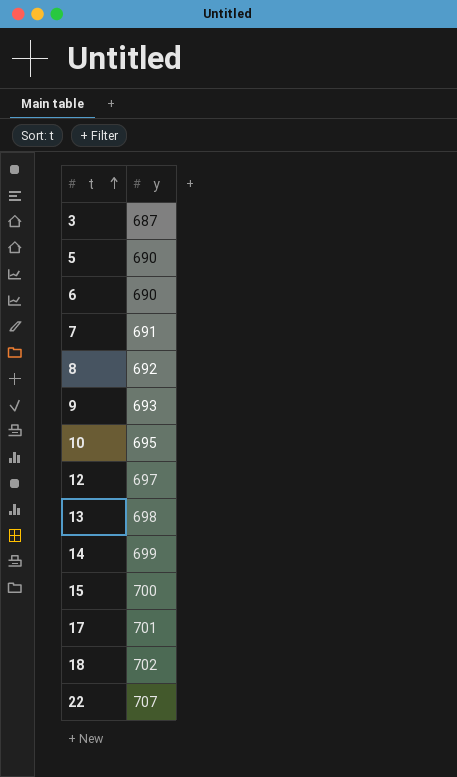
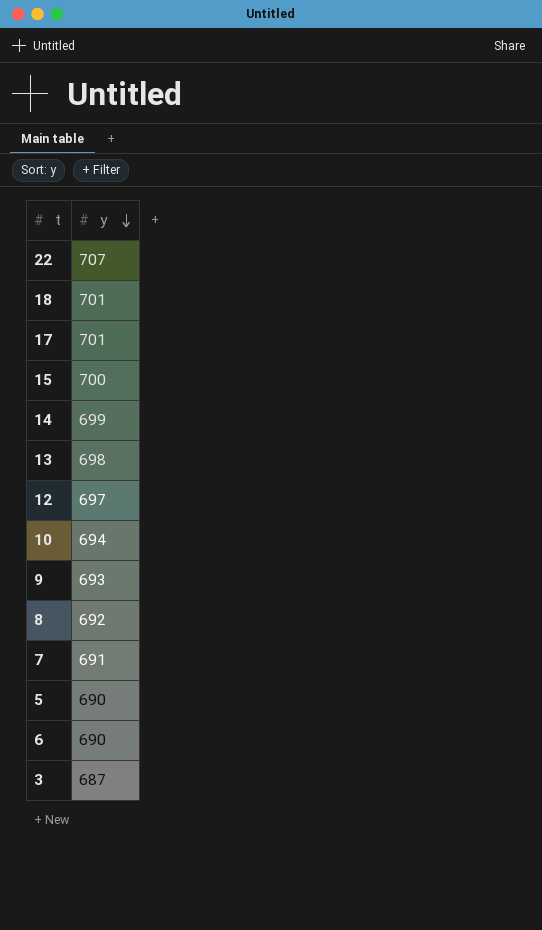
row order: t ascending -> y descending
18 | y: 702 -> 701
10 | y: 695 -> 694

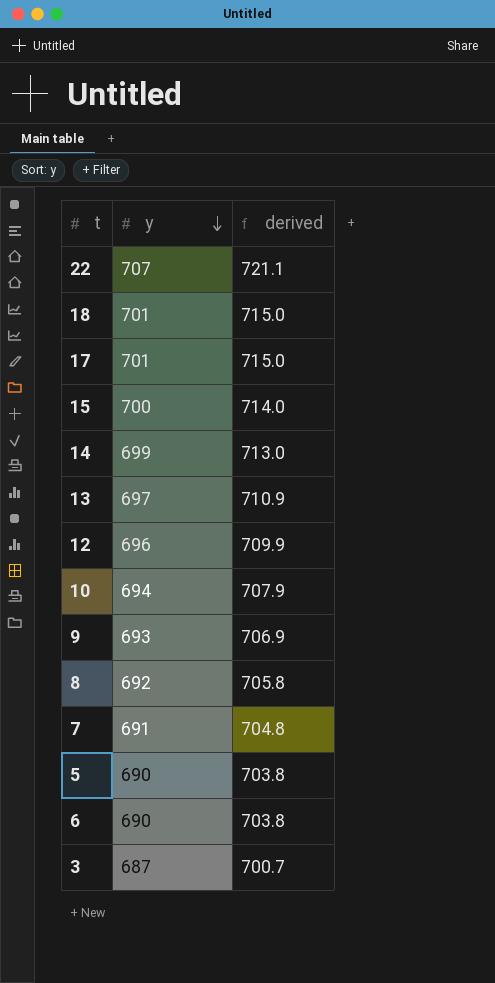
column derived | formula: none -> [y] * 1.02
13 | y: 698 -> 697
12 | y: 697 -> 696

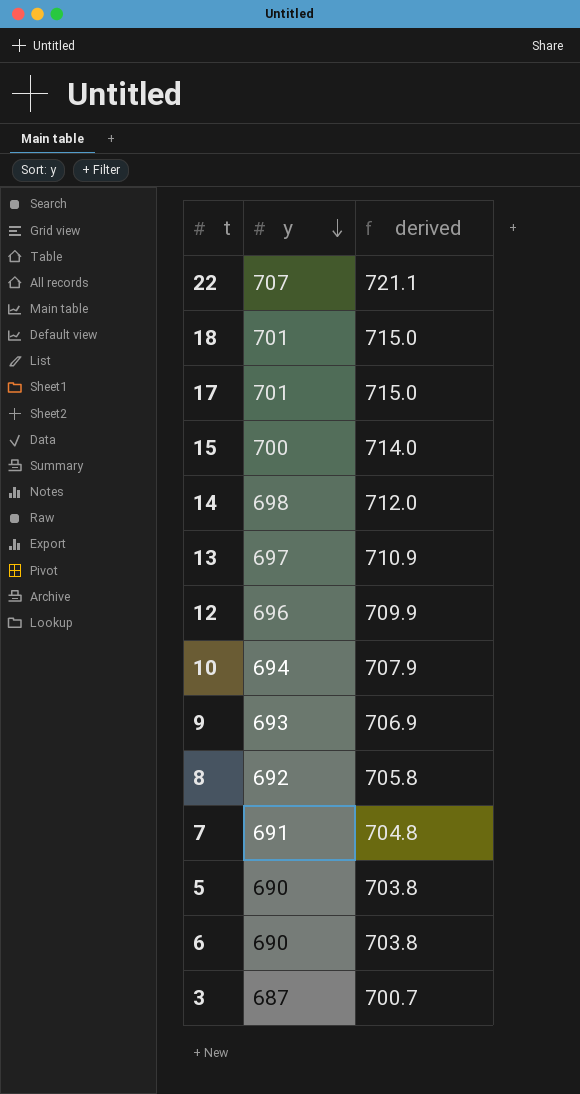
14 | y: 699 -> 698
14 | derived: 713.0 -> 712.0

